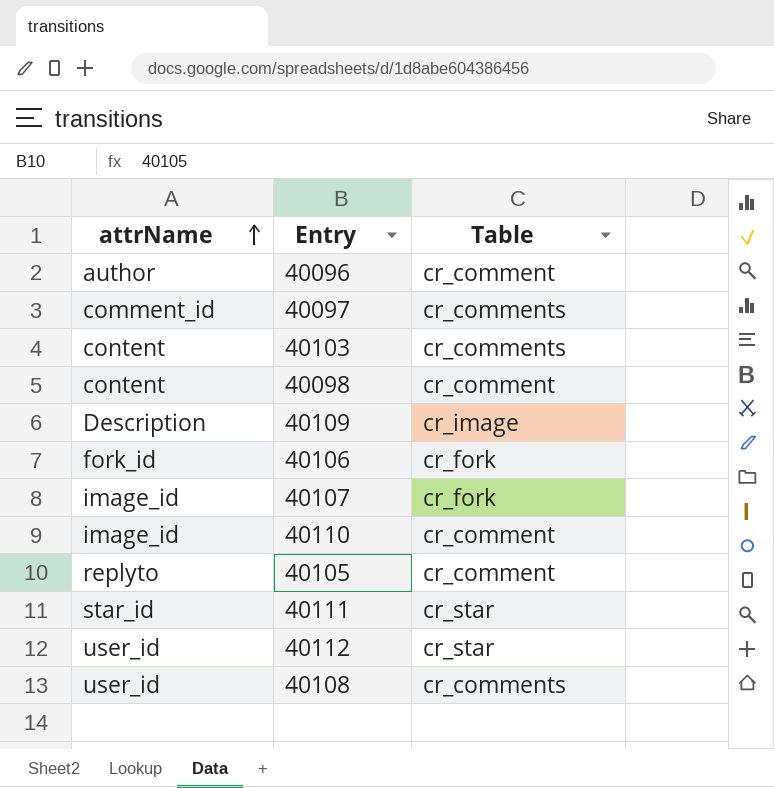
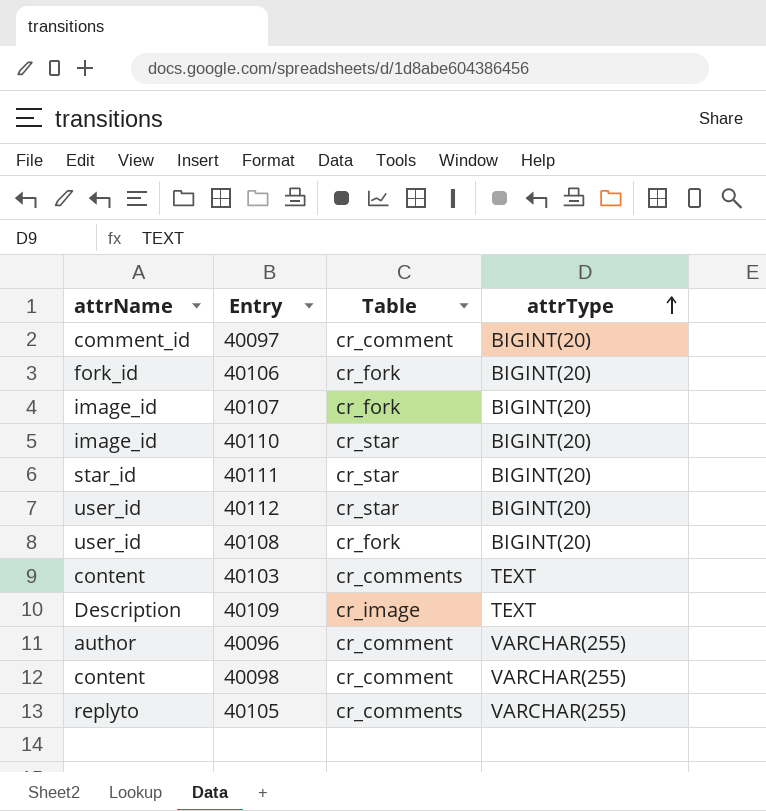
row order: attrName ascending -> attrType ascending
column attrType | position: none -> 4
40097 | Table: cr_comments -> cr_comment
40110 | Table: cr_comment -> cr_star
40108 | Table: cr_comments -> cr_fork
40105 | Table: cr_comment -> cr_comments

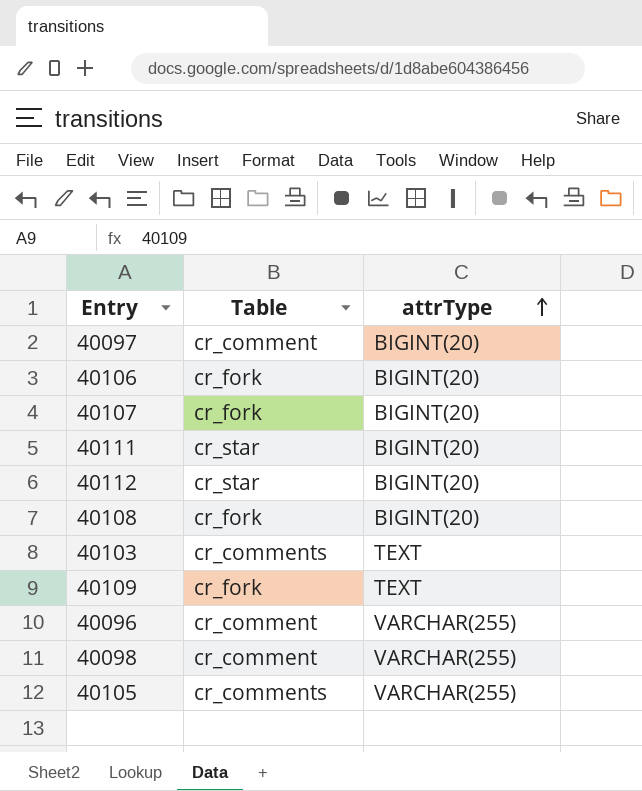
column attrName | position: 1 -> none
row 40110: image_id | cr_star | BIGINT(20) -> none
40109 | Table: cr_image -> cr_fork

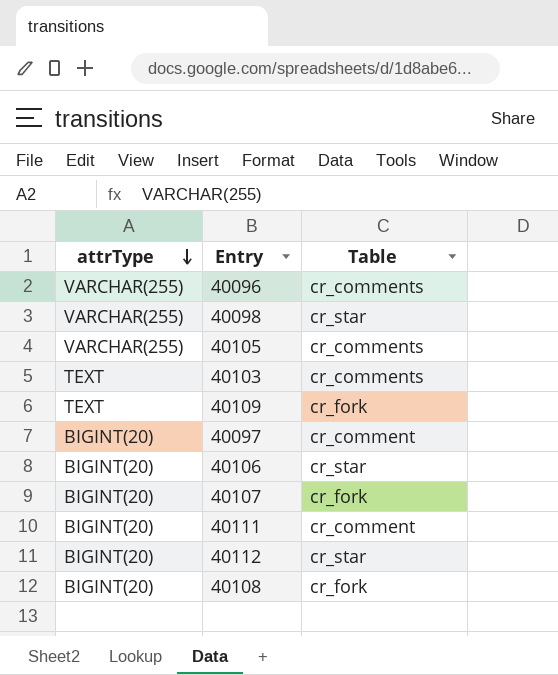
row order: attrType ascending -> attrType descending
column attrType | position: 3 -> 1
40096 | Table: cr_comment -> cr_comments
40098 | Table: cr_comment -> cr_star
40106 | Table: cr_fork -> cr_star
40111 | Table: cr_star -> cr_comment

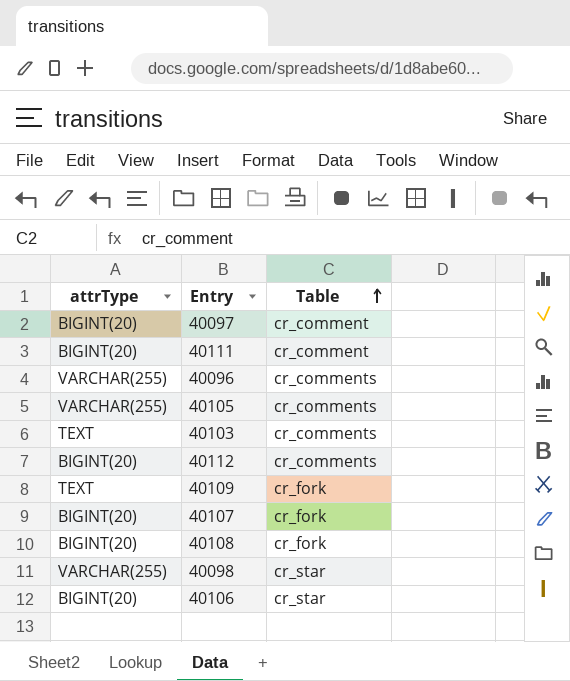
row order: attrType descending -> Table ascending
40112 | Table: cr_star -> cr_comments

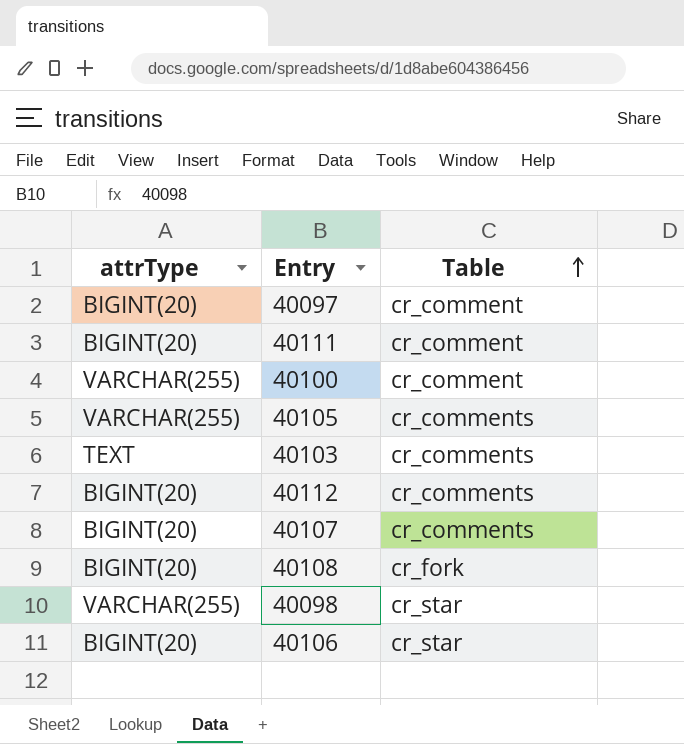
row 40096: VARCHAR(255) | cr_comments -> none
row 40109: TEXT | cr_fork -> none
row 40100: none -> VARCHAR(255) | cr_comment
40107 | Table: cr_fork -> cr_comments

